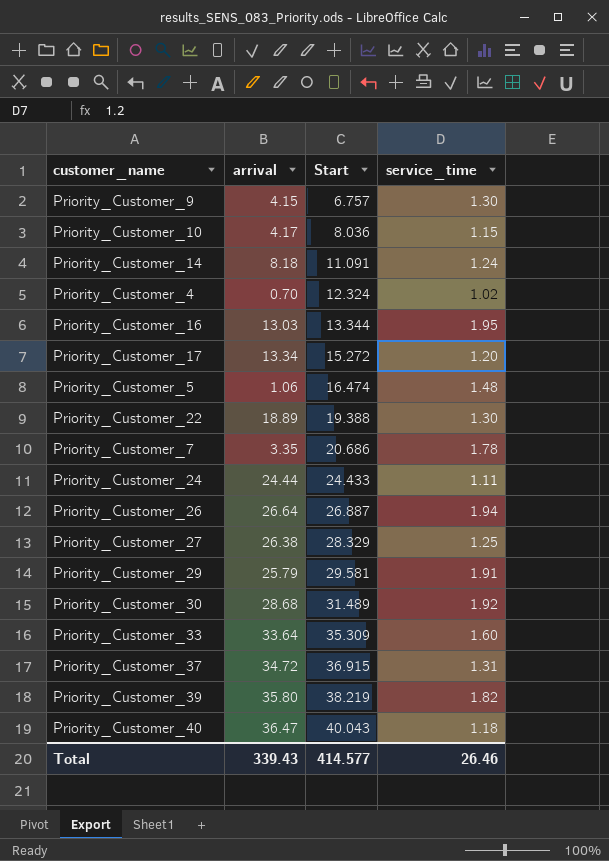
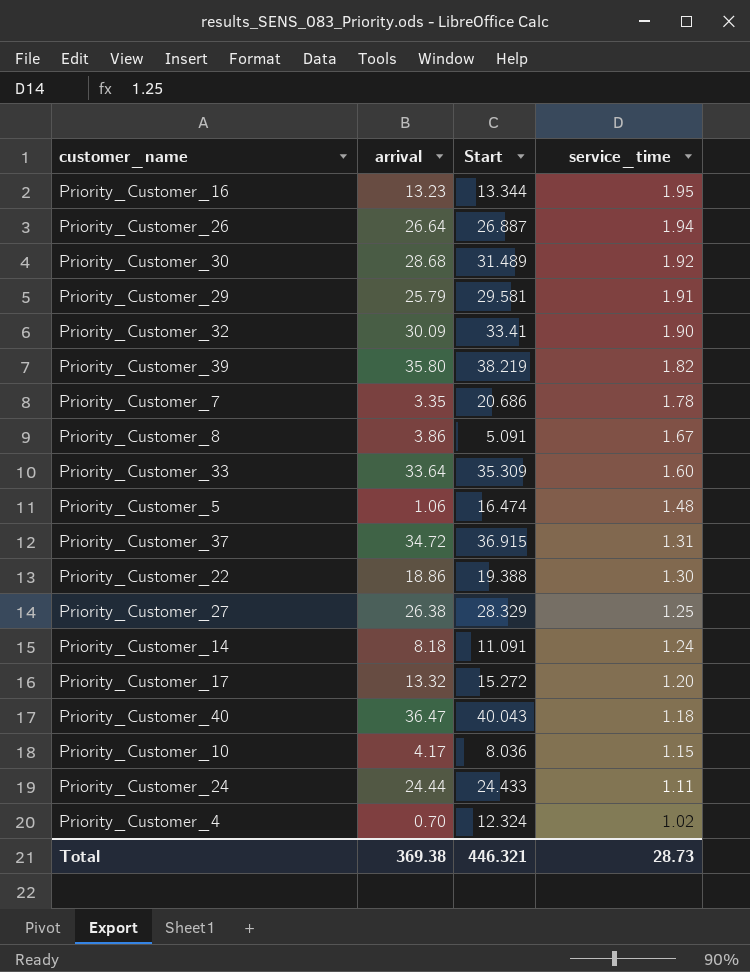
row order: Start ascending -> service_time descending
row Priority_Customer_9: 4.15 | 6.757 | 1.30 -> none
Priority_Customer_16 | arrival: 13.03 -> 13.23
row Priority_Customer_32: none -> 30.09 | 33.41 | 1.90
row Priority_Customer_8: none -> 3.86 | 5.091 | 1.67
Priority_Customer_22 | arrival: 18.89 -> 18.86
Priority_Customer_17 | arrival: 13.34 -> 13.32
Total | arrival: 339.43 -> 369.38
Total | Start: 414.577 -> 446.321
Total | service_time: 26.46 -> 28.73

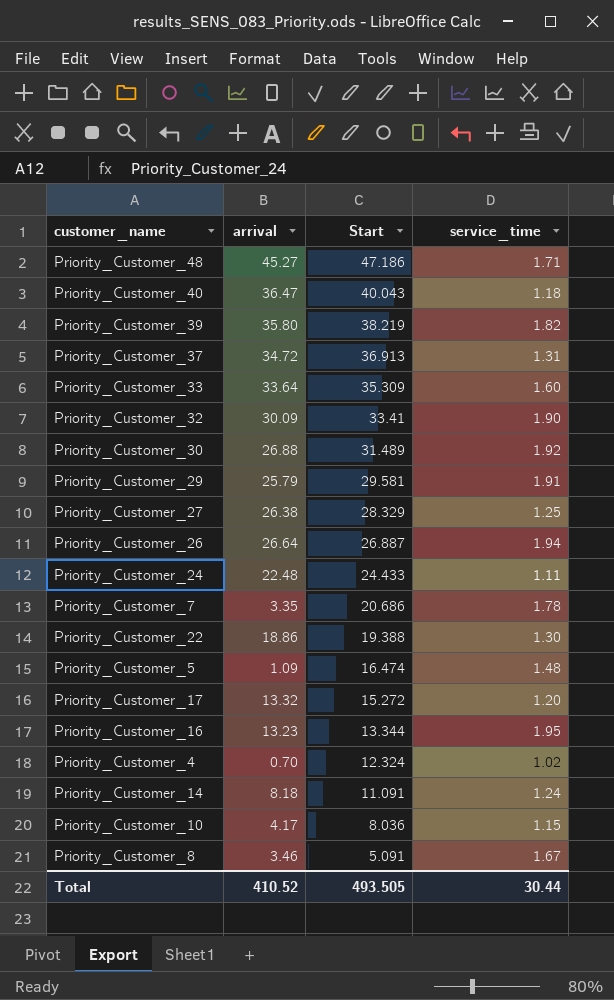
row order: service_time descending -> Start descending
row Priority_Customer_48: none -> 45.27 | 47.186 | 1.71
Priority_Customer_37 | Start: 36.915 -> 36.913
Priority_Customer_30 | arrival: 28.68 -> 26.88
Priority_Customer_24 | arrival: 24.44 -> 22.48
Priority_Customer_5 | arrival: 1.06 -> 1.09
Priority_Customer_8 | arrival: 3.86 -> 3.46
Total | arrival: 369.38 -> 410.52
Total | Start: 446.321 -> 493.505
Total | service_time: 28.73 -> 30.44

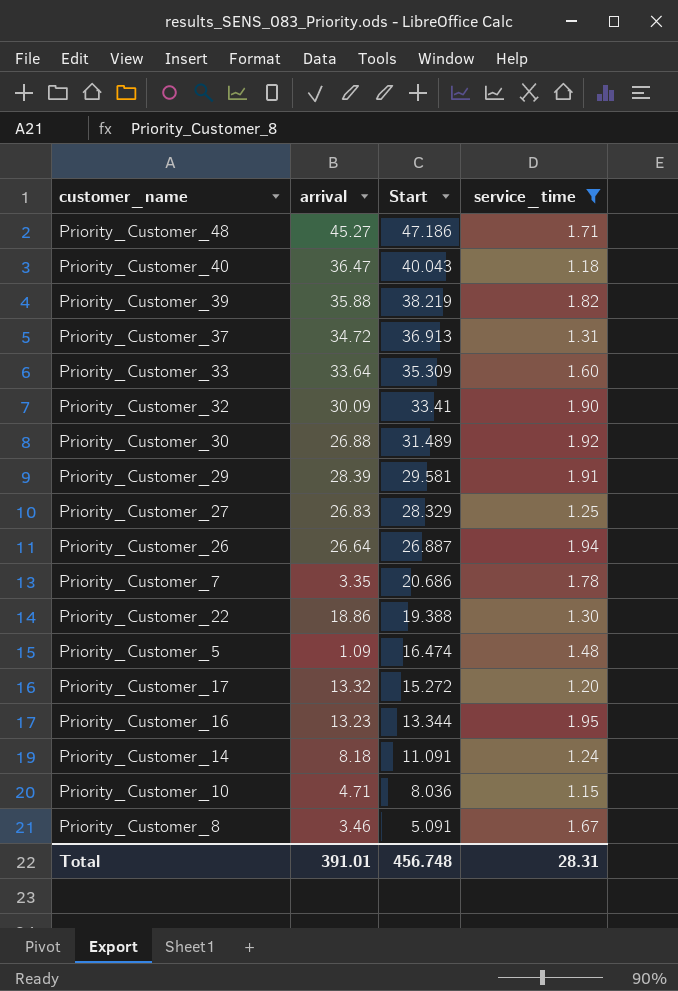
filter: none -> service_time >= 1.15
Priority_Customer_39 | arrival: 35.80 -> 35.88
Priority_Customer_29 | arrival: 25.79 -> 28.39
Priority_Customer_27 | arrival: 26.38 -> 26.83
Priority_Customer_10 | arrival: 4.17 -> 4.71
Total | arrival: 410.52 -> 391.01
Total | Start: 493.505 -> 456.748
Total | service_time: 30.44 -> 28.31

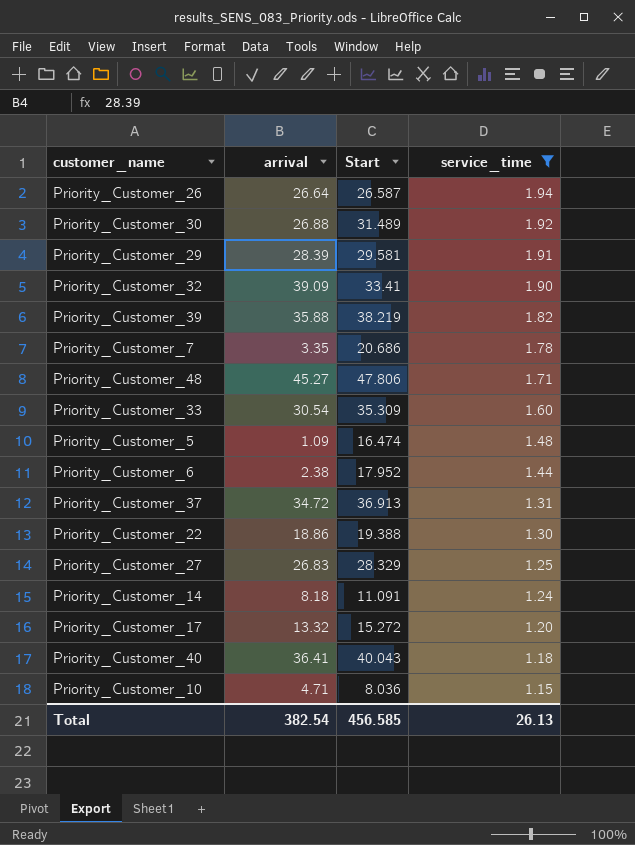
row order: Start descending -> service_time descending
row Priority_Customer_16: 13.23 | 13.344 | 1.95 -> none
row Priority_Customer_8: 3.46 | 5.091 | 1.67 -> none
Priority_Customer_26 | Start: 26.887 -> 26.587
Priority_Customer_32 | arrival: 30.09 -> 39.09
Priority_Customer_48 | Start: 47.186 -> 47.806
Priority_Customer_33 | arrival: 33.64 -> 30.54
row Priority_Customer_6: none -> 2.38 | 17.952 | 1.44
Priority_Customer_40 | arrival: 36.47 -> 36.41
Total | arrival: 391.01 -> 382.54
Total | Start: 456.748 -> 456.585
Total | service_time: 28.31 -> 26.13

